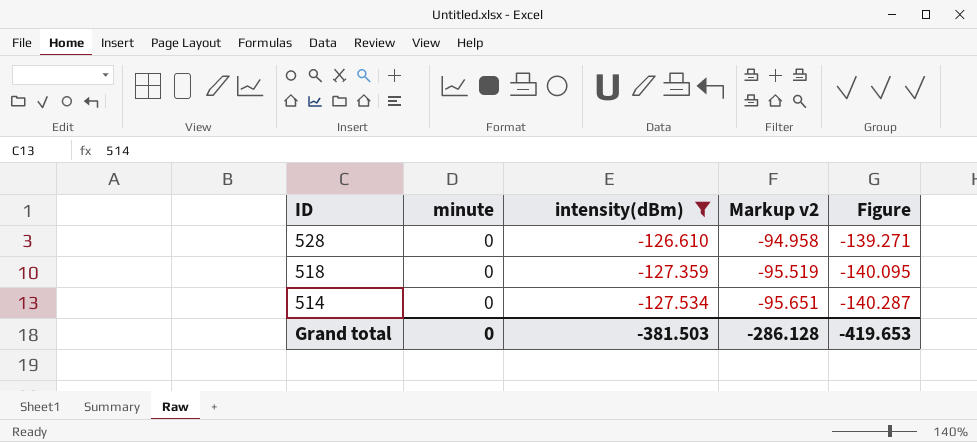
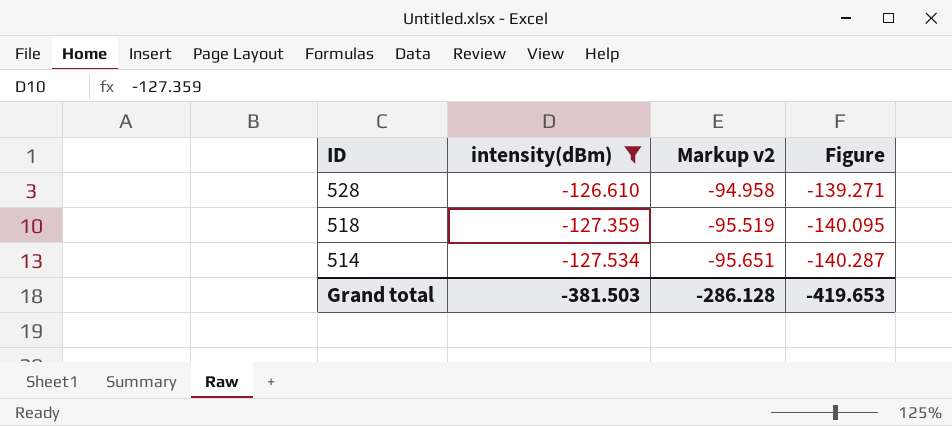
column minute | position: 2 -> none

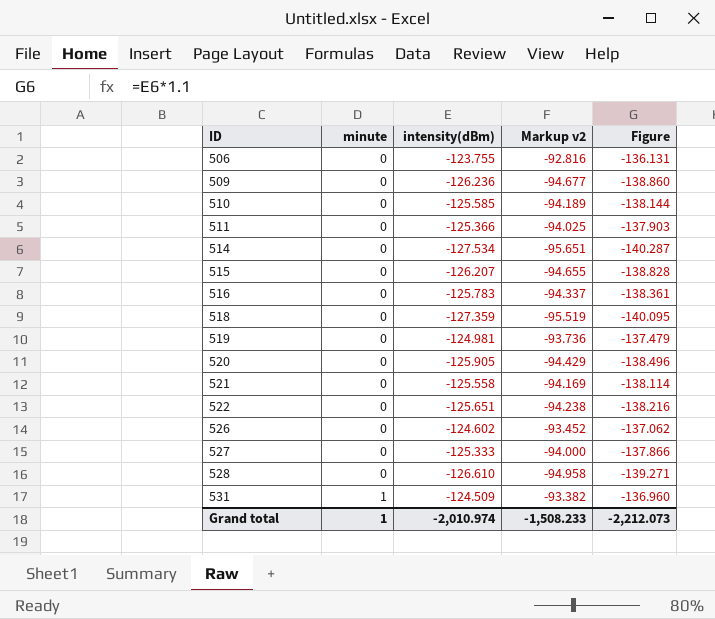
filter: intensity(dBm) <= -126.610 -> none
row order: ID descending -> ID ascending
column minute | position: none -> 2
Grand total | intensity(dBm): -381.503 -> -2,010.974
Grand total | Markup v2: -286.128 -> -1,508.233
Grand total | Figure: -419.653 -> -2,212.073

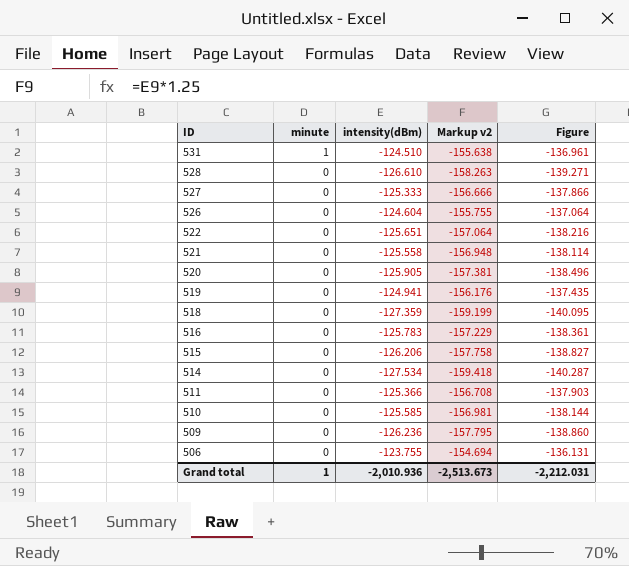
row order: ID ascending -> ID descending
column Markup v2 | formula: [intensity(dBm)] * 0.75 -> [intensity(dBm)] * 1.25
531 | intensity(dBm): -124.509 -> -124.510
531 | Figure: -136.960 -> -136.961
526 | intensity(dBm): -124.602 -> -124.604
526 | Figure: -137.062 -> -137.064
519 | intensity(dBm): -124.981 -> -124.941
519 | Figure: -137.479 -> -137.435
515 | intensity(dBm): -126.207 -> -126.206
515 | Figure: -138.828 -> -138.827
Grand total | intensity(dBm): -2,010.974 -> -2,010.936
Grand total | Markup v2: -1,508.233 -> -2,513.673
Grand total | Figure: -2,212.073 -> -2,212.031

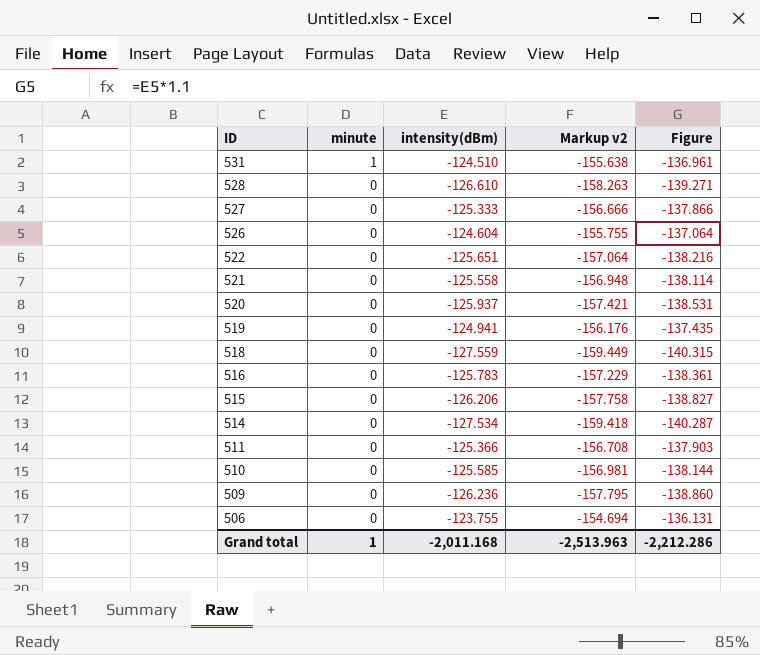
520 | intensity(dBm): -125.905 -> -125.937
520 | Markup v2: -157.381 -> -157.421
520 | Figure: -138.496 -> -138.531
518 | intensity(dBm): -127.359 -> -127.559
518 | Markup v2: -159.199 -> -159.449
518 | Figure: -140.095 -> -140.315
Grand total | intensity(dBm): -2,010.936 -> -2,011.168
Grand total | Markup v2: -2,513.673 -> -2,513.963
Grand total | Figure: -2,212.031 -> -2,212.286

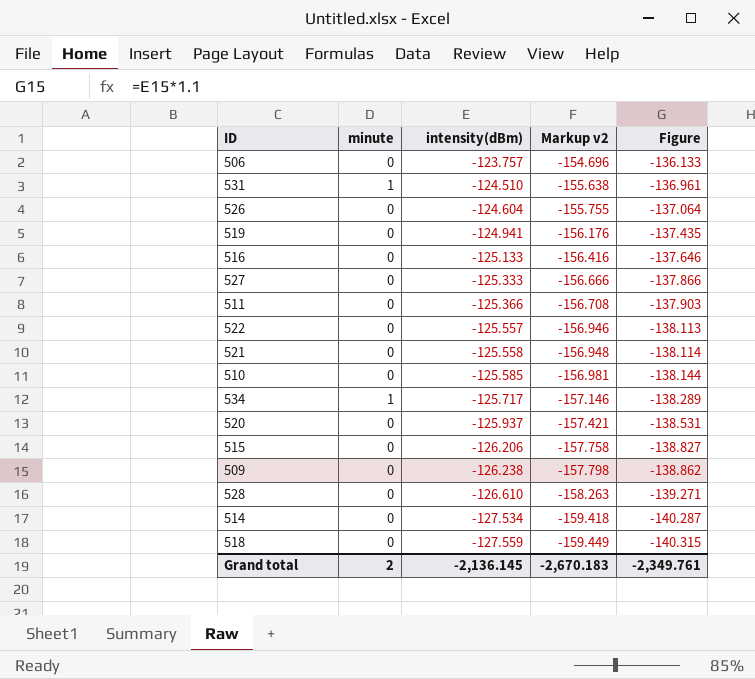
row order: ID descending -> intensity(dBm) descending
506 | intensity(dBm): -123.755 -> -123.757
506 | Markup v2: -154.694 -> -154.696
506 | Figure: -136.131 -> -136.133
516 | intensity(dBm): -125.783 -> -125.133
516 | Markup v2: -157.229 -> -156.416
516 | Figure: -138.361 -> -137.646
522 | intensity(dBm): -125.651 -> -125.557
522 | Markup v2: -157.064 -> -156.946
522 | Figure: -138.216 -> -138.113
row 534: none -> 1 | -125.717 | -157.146 | -138.289
509 | intensity(dBm): -126.236 -> -126.238
509 | Markup v2: -157.795 -> -157.798
509 | Figure: -138.860 -> -138.862
Grand total | minute: 1 -> 2
Grand total | intensity(dBm): -2,011.168 -> -2,136.145
Grand total | Markup v2: -2,513.963 -> -2,670.183
Grand total | Figure: -2,212.286 -> -2,349.761

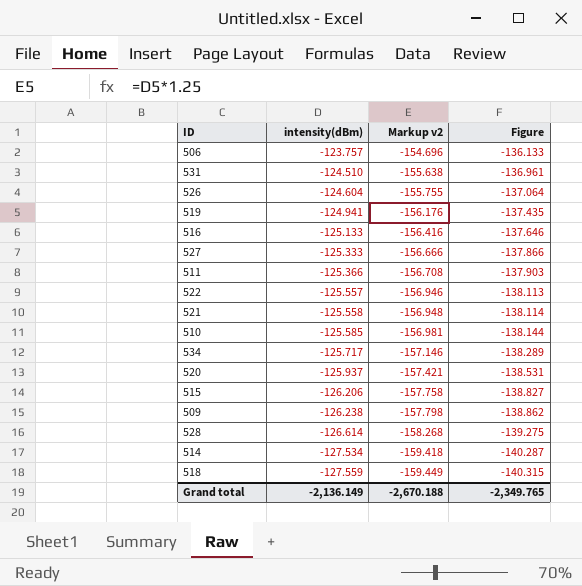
column minute | position: 2 -> none
528 | intensity(dBm): -126.610 -> -126.614
528 | Markup v2: -158.263 -> -158.268
528 | Figure: -139.271 -> -139.275
Grand total | intensity(dBm): -2,136.145 -> -2,136.149
Grand total | Markup v2: -2,670.183 -> -2,670.188
Grand total | Figure: -2,349.761 -> -2,349.765

